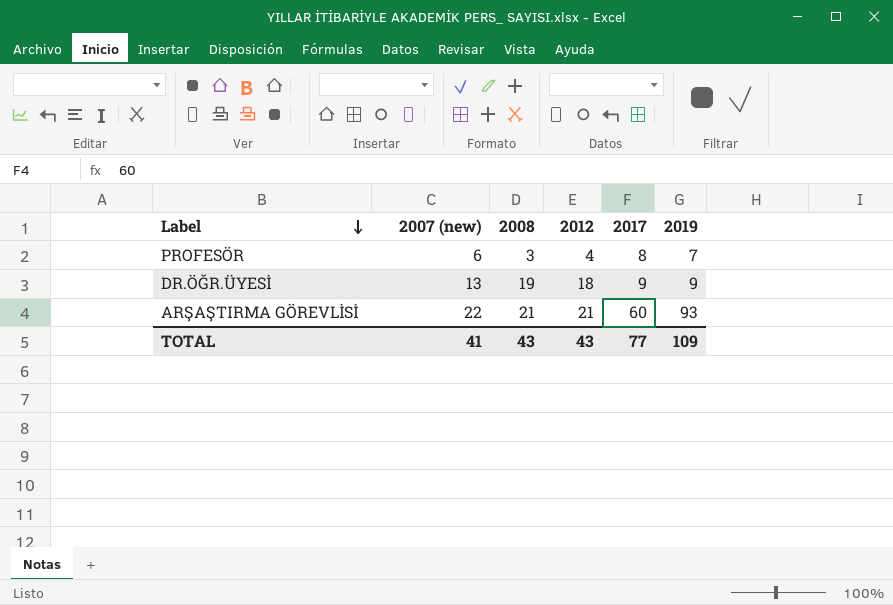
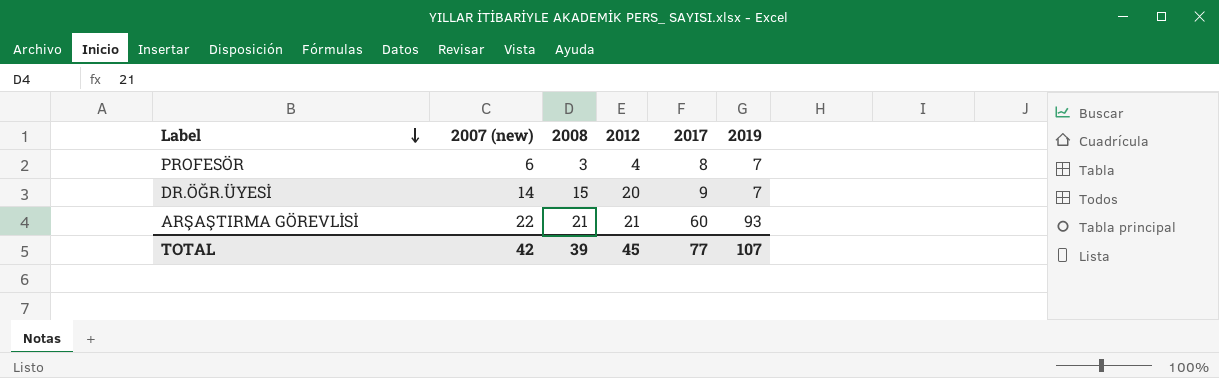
DR.ÖĞR.ÜYESİ | 2007 (new): 13 -> 14
DR.ÖĞR.ÜYESİ | 2008: 19 -> 15
DR.ÖĞR.ÜYESİ | 2012: 18 -> 20
DR.ÖĞR.ÜYESİ | 2019: 9 -> 7
TOTAL | 2007 (new): 41 -> 42
TOTAL | 2008: 43 -> 39
TOTAL | 2012: 43 -> 45
TOTAL | 2019: 109 -> 107

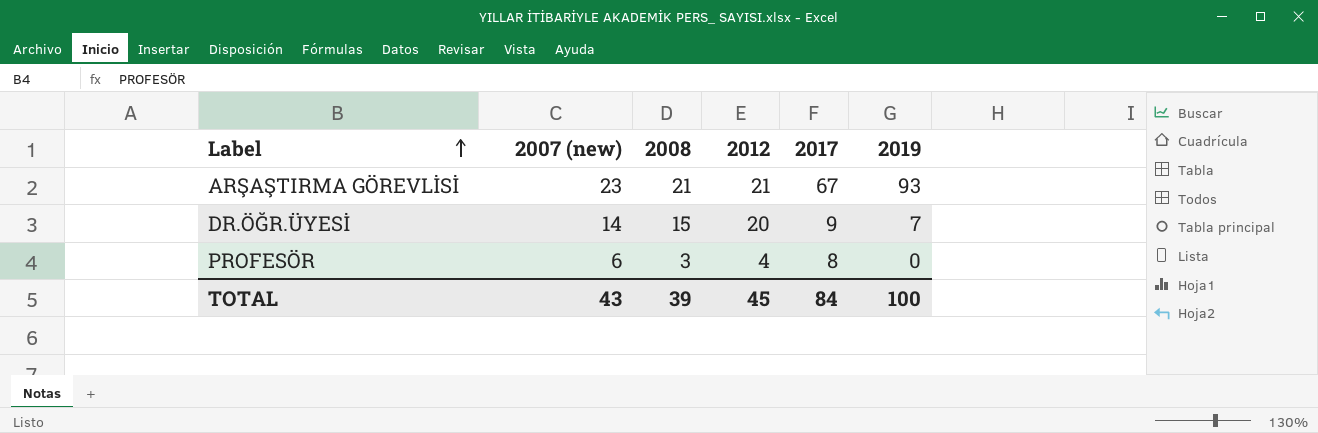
row order: Label descending -> Label ascending
ARŞAŞTIRMA GÖREVLİSİ | 2007 (new): 22 -> 23
ARŞAŞTIRMA GÖREVLİSİ | 2017: 60 -> 67
PROFESÖR | 2019: 7 -> 0
TOTAL | 2007 (new): 42 -> 43
TOTAL | 2017: 77 -> 84
TOTAL | 2019: 107 -> 100

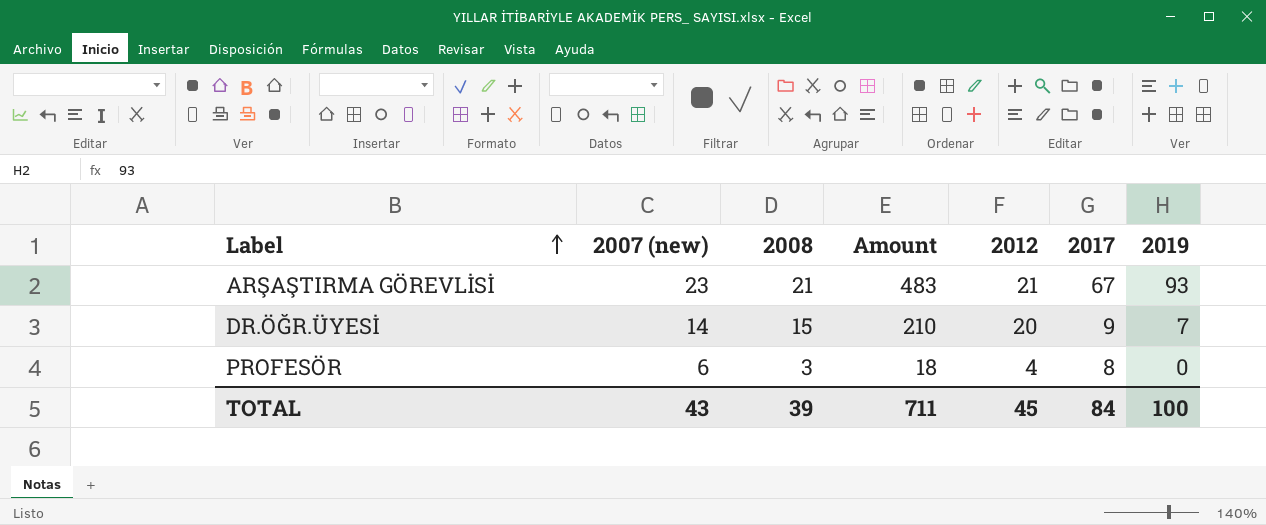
column Amount | formula: none -> [2007 (new)] * [2008]

